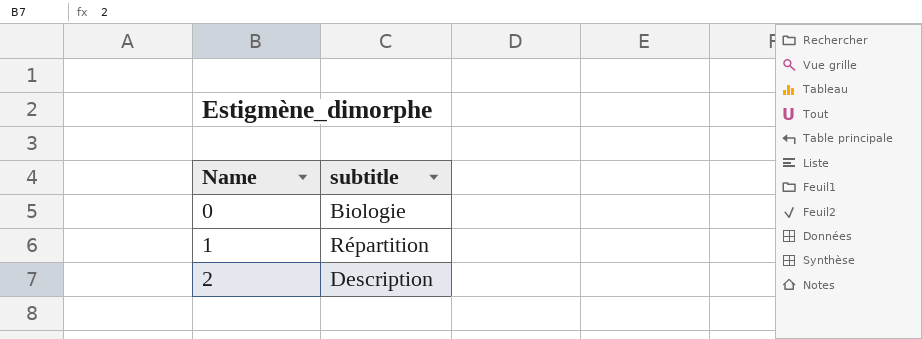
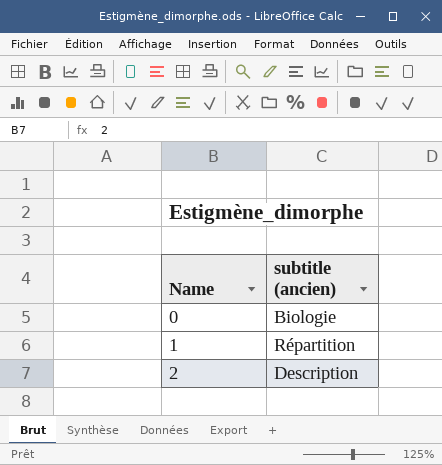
column name: subtitle -> subtitle (ancien)

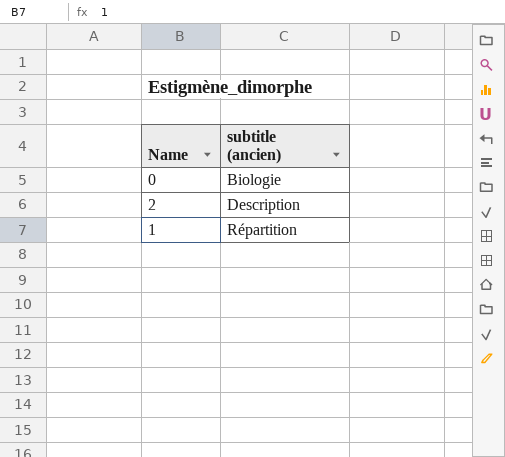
row order: Name ascending -> subtitle (ancien) ascending

